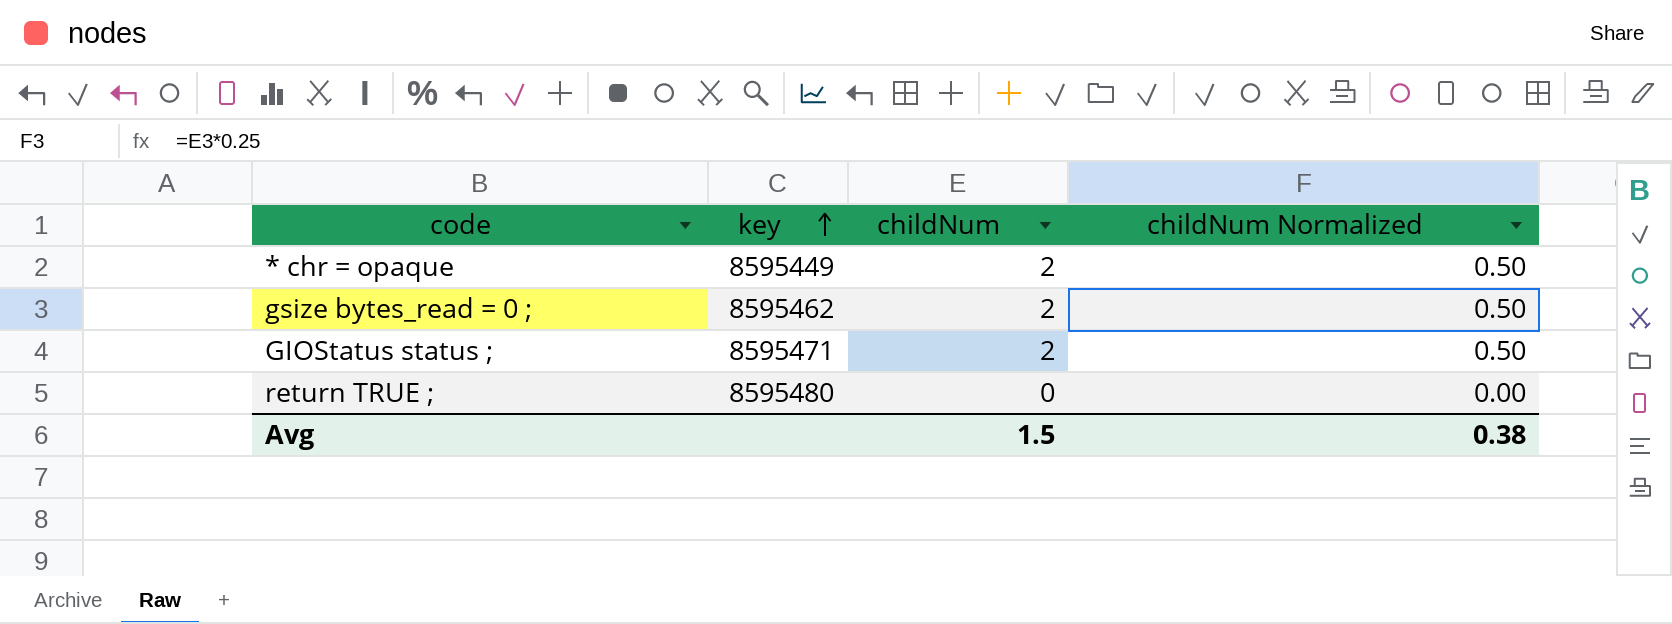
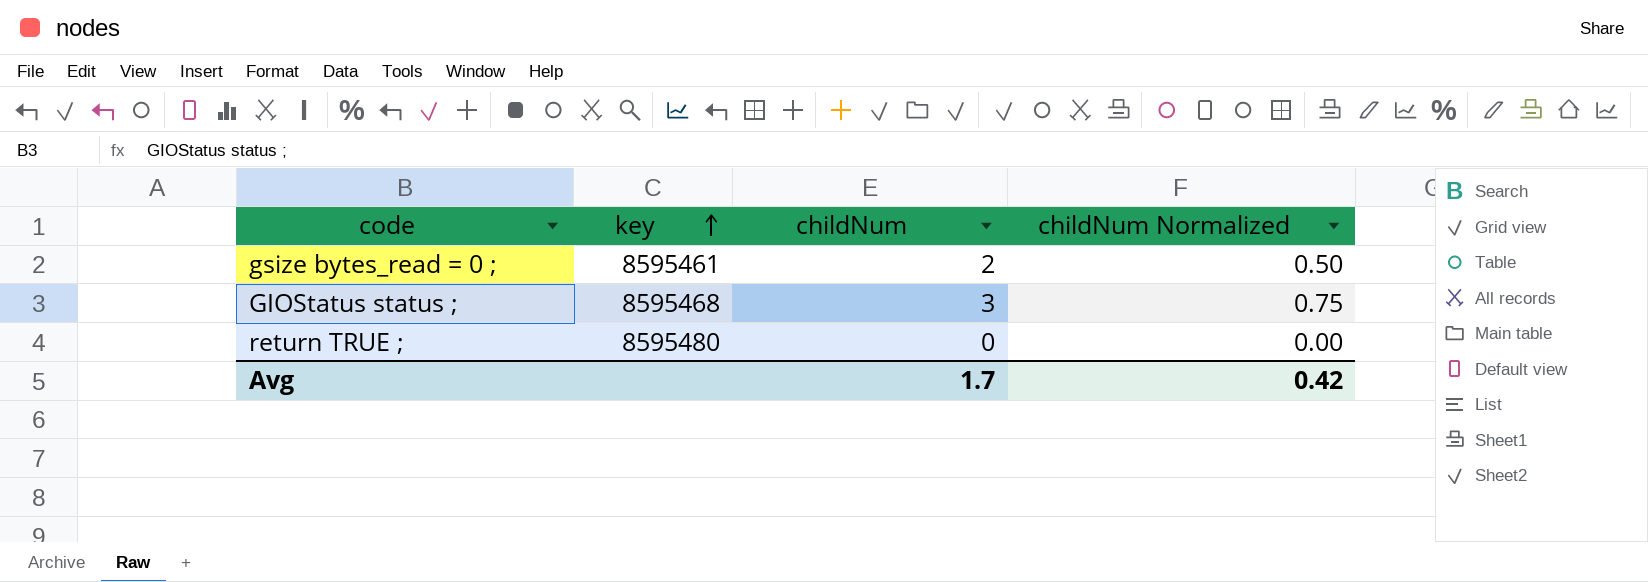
row * chr = opaque: 8595449 | 2 | 0.50 -> none
gsize bytes_read = 0 ; | key: 8595462 -> 8595461
GIOStatus status ; | key: 8595471 -> 8595468
GIOStatus status ; | childNum: 2 -> 3
GIOStatus status ; | childNum Normalized: 0.50 -> 0.75
Avg | childNum: 1.5 -> 1.7
Avg | childNum Normalized: 0.38 -> 0.42

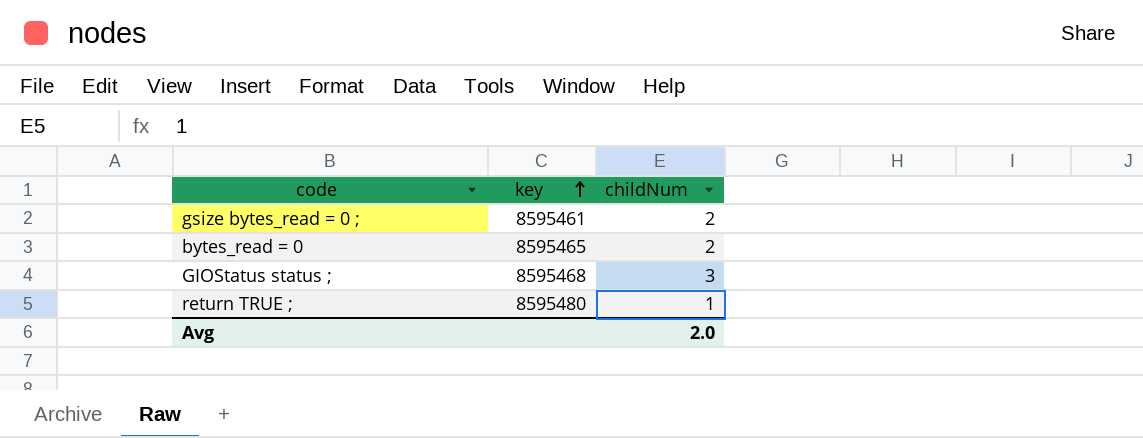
column childNum Normalized | formula: [childNum] * 0.25 -> none
row bytes_read = 0: none -> 8595465 | 2
return TRUE ; | childNum: 0 -> 1
Avg | childNum: 1.7 -> 2.0

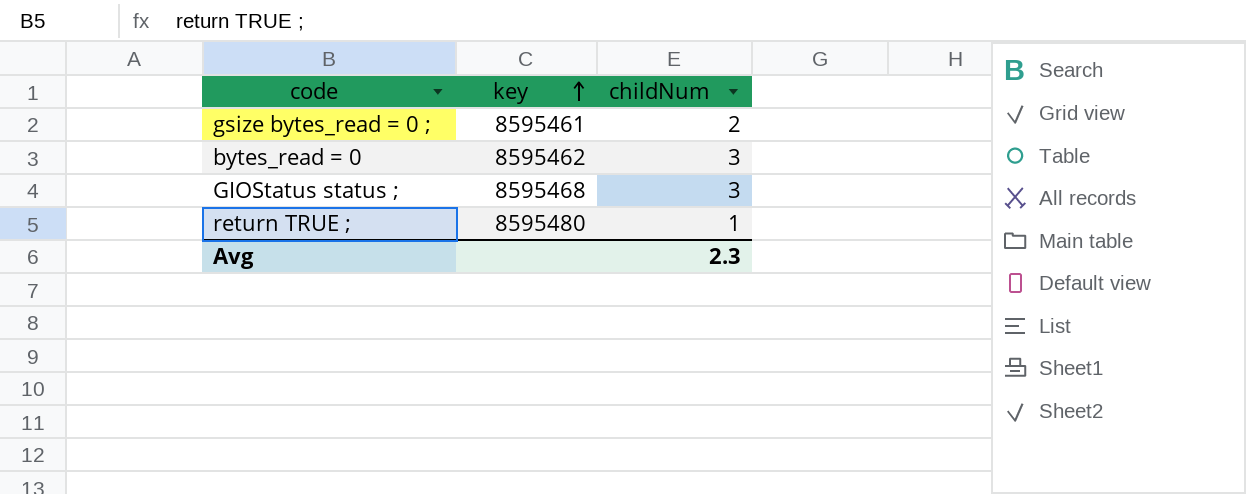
bytes_read = 0 | key: 8595465 -> 8595462
bytes_read = 0 | childNum: 2 -> 3
Avg | childNum: 2.0 -> 2.3

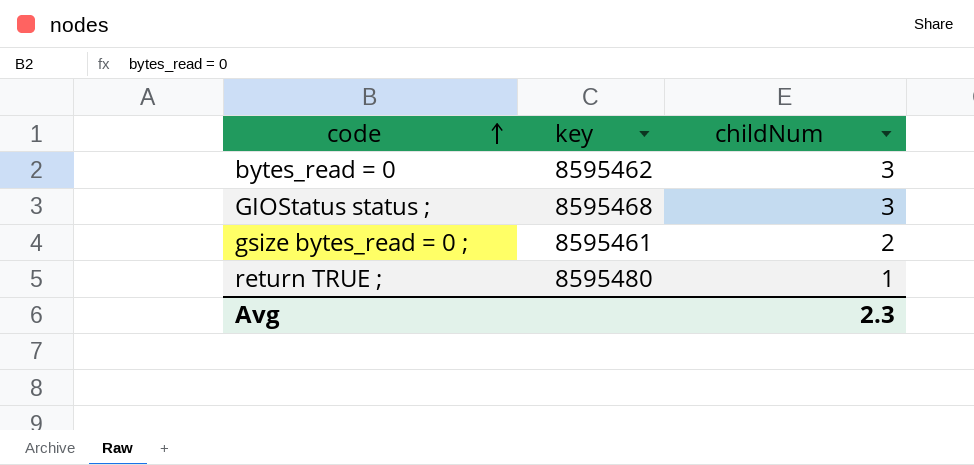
row order: key ascending -> code ascending

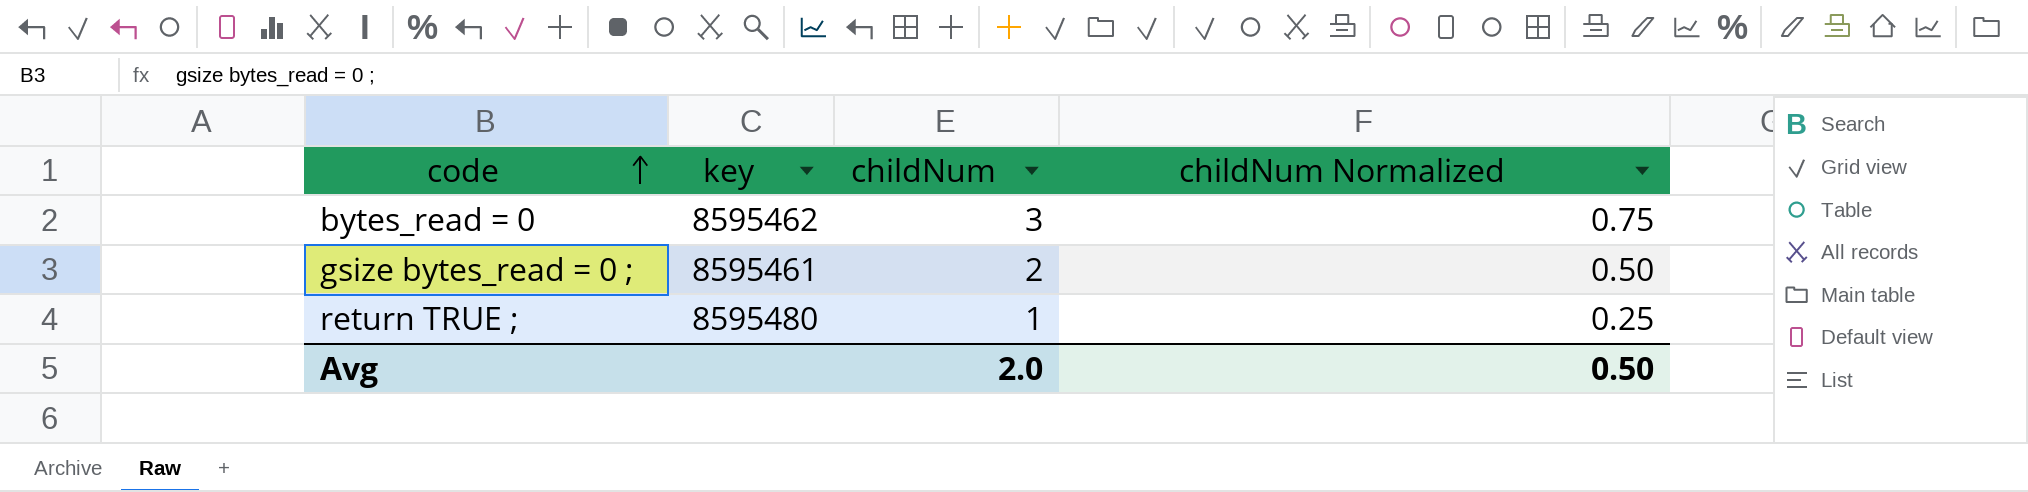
column childNum Normalized | formula: none -> [childNum] * 0.25
row GIOStatus status ;: 8595468 | 3 -> none
Avg | childNum: 2.3 -> 2.0

